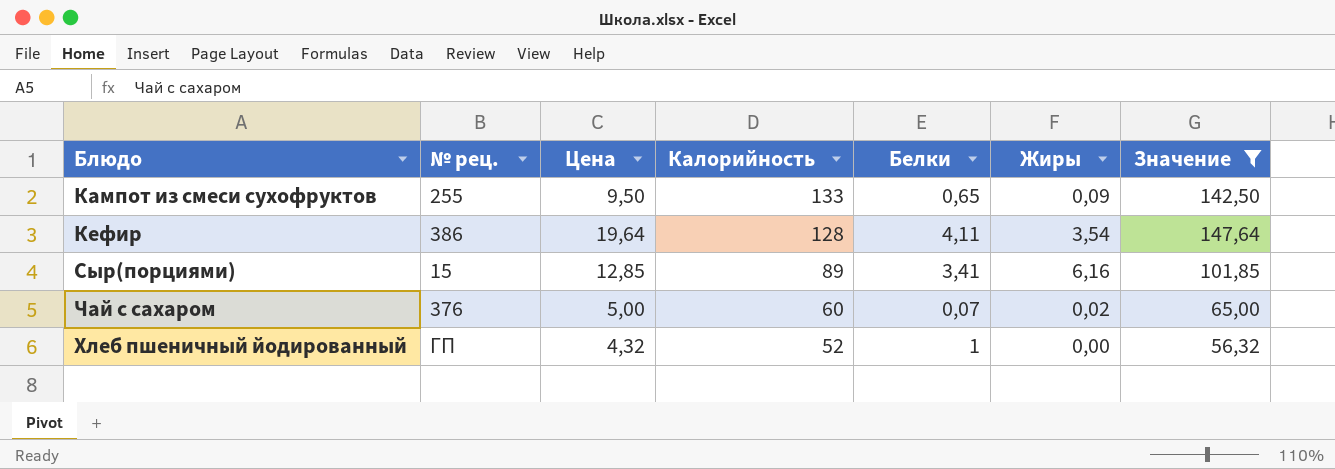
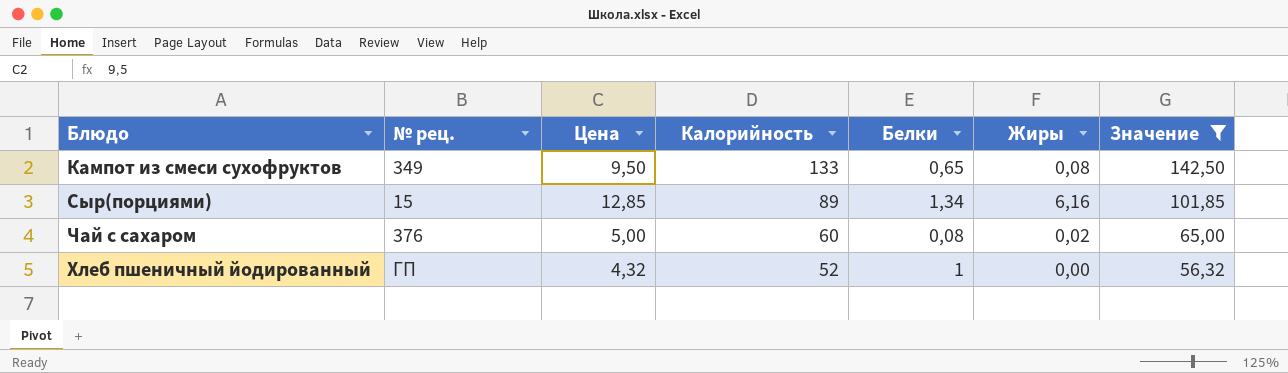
row Кефир: 386 | 19,64 | 128 | 4,11 | 3,54 | 147,64 -> none
Кампот из смеси сухофруктов | № рец.: 255 -> 349
Кампот из смеси сухофруктов | Жиры: 0,09 -> 0,08
Сыр(порциями) | Белки: 3,41 -> 1,34
Чай с сахаром | Белки: 0,07 -> 0,08

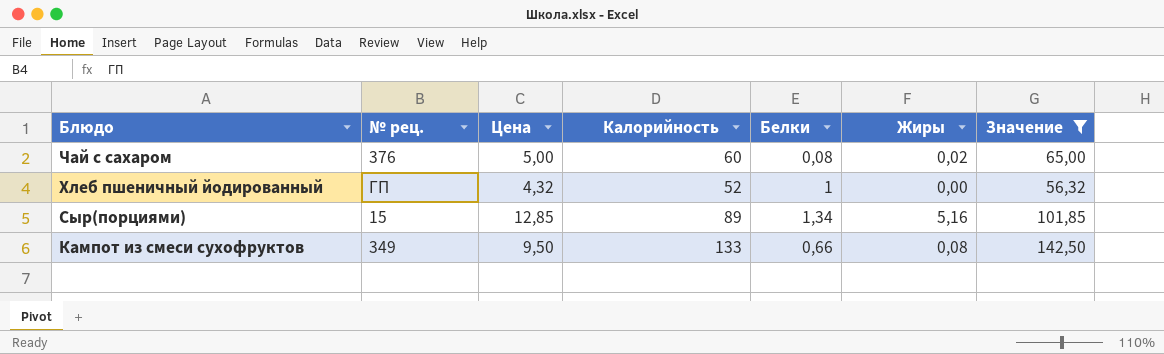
row order: Калорийность descending -> Блюдо descending
Сыр(порциями) | Жиры: 6,16 -> 5,16
Кампот из смеси сухофруктов | Белки: 0,65 -> 0,66

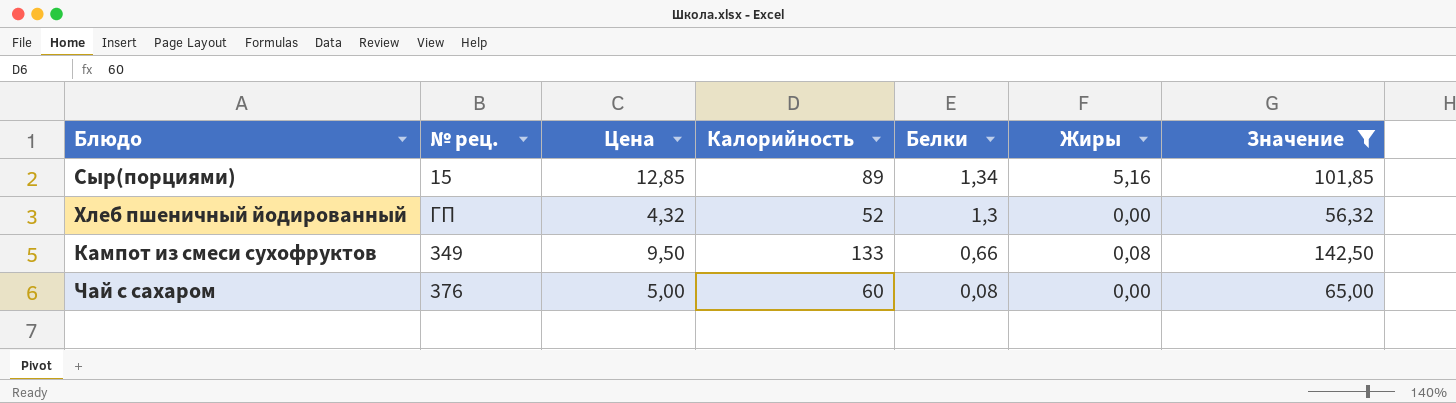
row order: Блюдо descending -> Белки descending
Хлеб пшеничный йодированный | Белки: 1 -> 1,3
Чай с сахаром | Жиры: 0,02 -> 0,00

